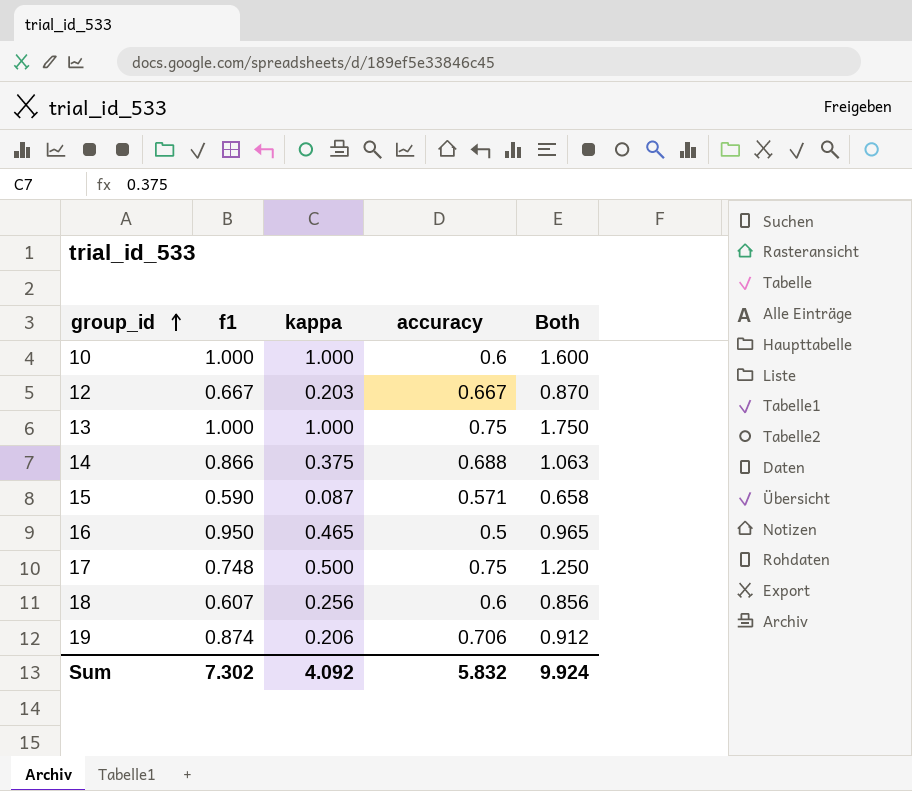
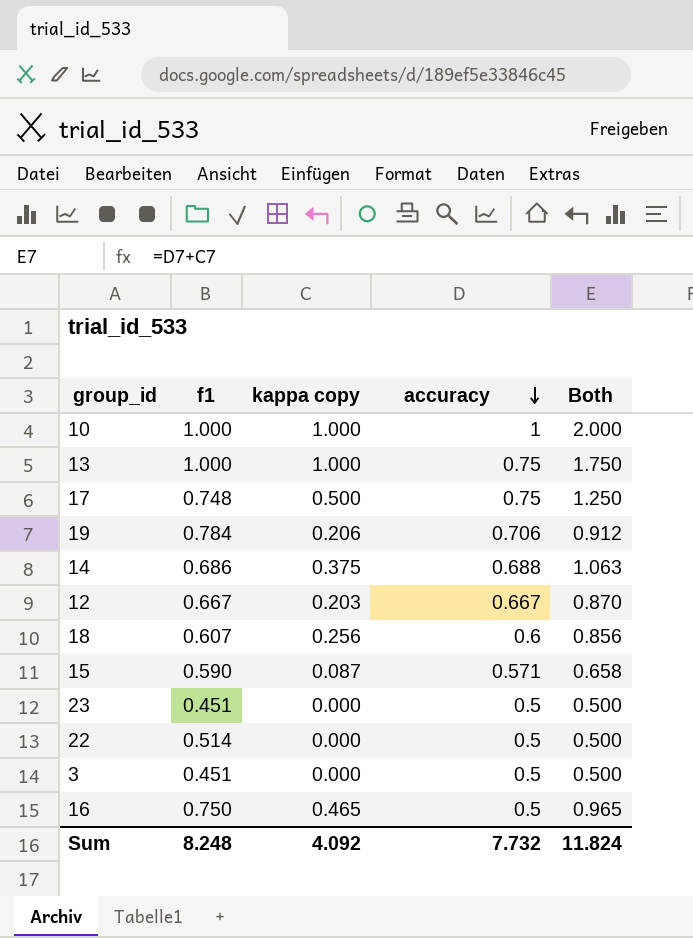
row order: group_id ascending -> accuracy descending
column name: kappa -> kappa copy
10 | accuracy: 0.6 -> 1
10 | Both: 1.600 -> 2.000
19 | f1: 0.874 -> 0.784
14 | f1: 0.866 -> 0.686
row 23: none -> 0.451 | 0.000 | 0.5 | 0.500
row 22: none -> 0.514 | 0.000 | 0.5 | 0.500
row 3: none -> 0.451 | 0.000 | 0.5 | 0.500
16 | f1: 0.950 -> 0.750
Sum | f1: 7.302 -> 8.248
Sum | accuracy: 5.832 -> 7.732
Sum | Both: 9.924 -> 11.824

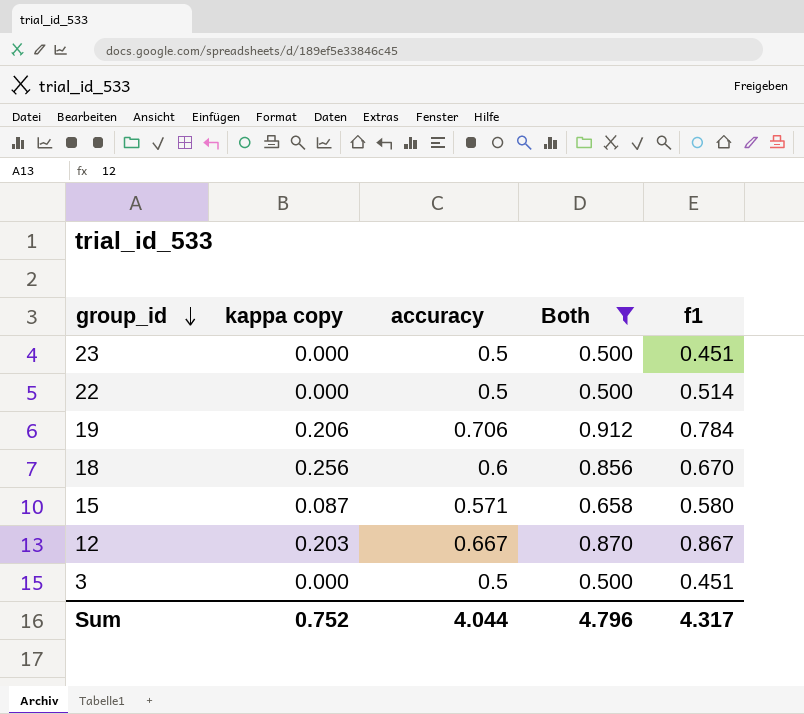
filter: none -> Both <= 0.912
row order: accuracy descending -> group_id descending
column f1 | position: 2 -> 5
18 | f1: 0.607 -> 0.670
15 | f1: 0.590 -> 0.580
12 | f1: 0.667 -> 0.867
Sum | kappa copy: 4.092 -> 0.752
Sum | accuracy: 7.732 -> 4.044
Sum | Both: 11.824 -> 4.796
Sum | f1: 8.248 -> 4.317

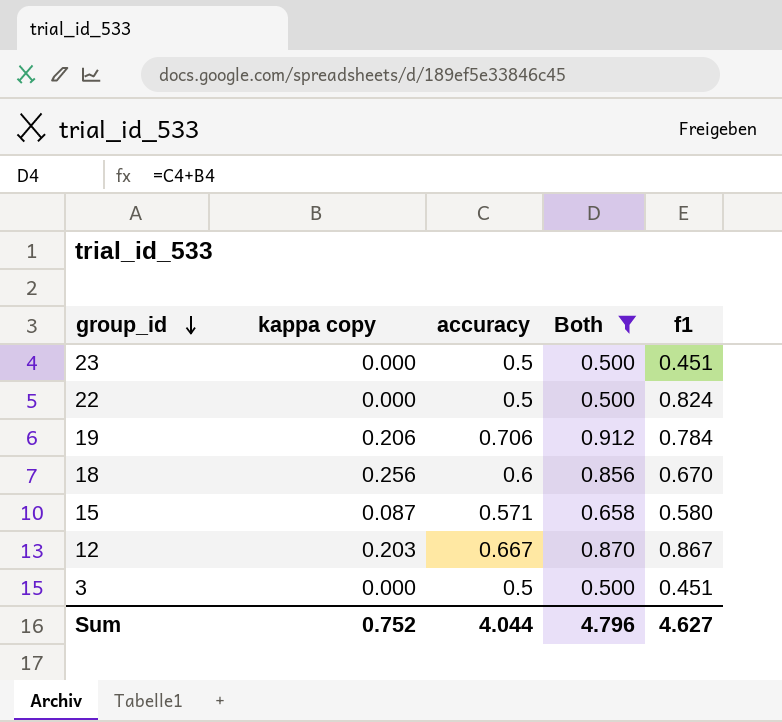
22 | f1: 0.514 -> 0.824
Sum | f1: 4.317 -> 4.627

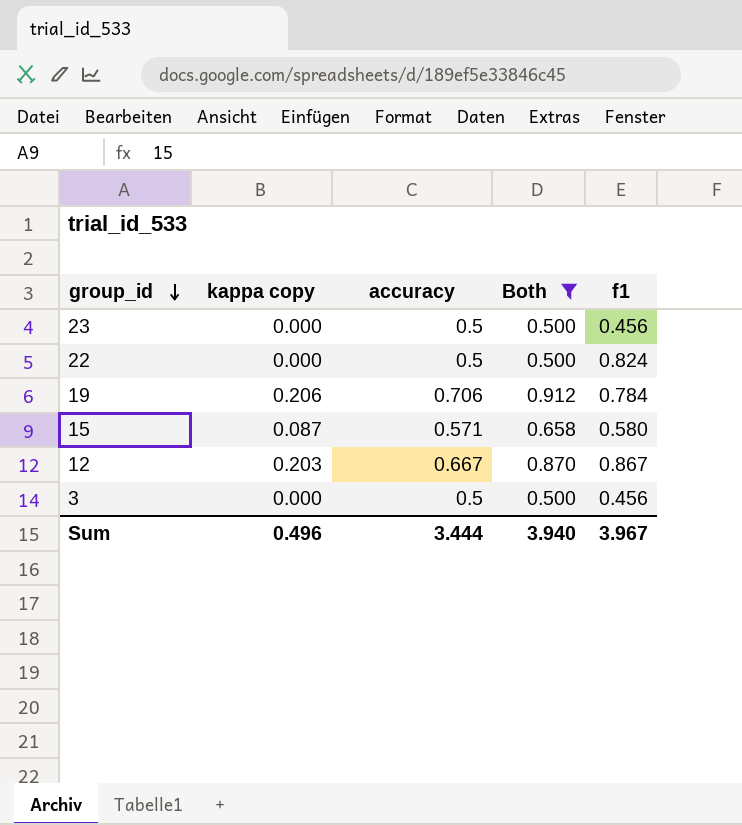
row 18: 0.256 | 0.6 | 0.856 | 0.670 -> none
23 | f1: 0.451 -> 0.456
3 | f1: 0.451 -> 0.456
Sum | kappa copy: 0.752 -> 0.496
Sum | accuracy: 4.044 -> 3.444
Sum | Both: 4.796 -> 3.940
Sum | f1: 4.627 -> 3.967

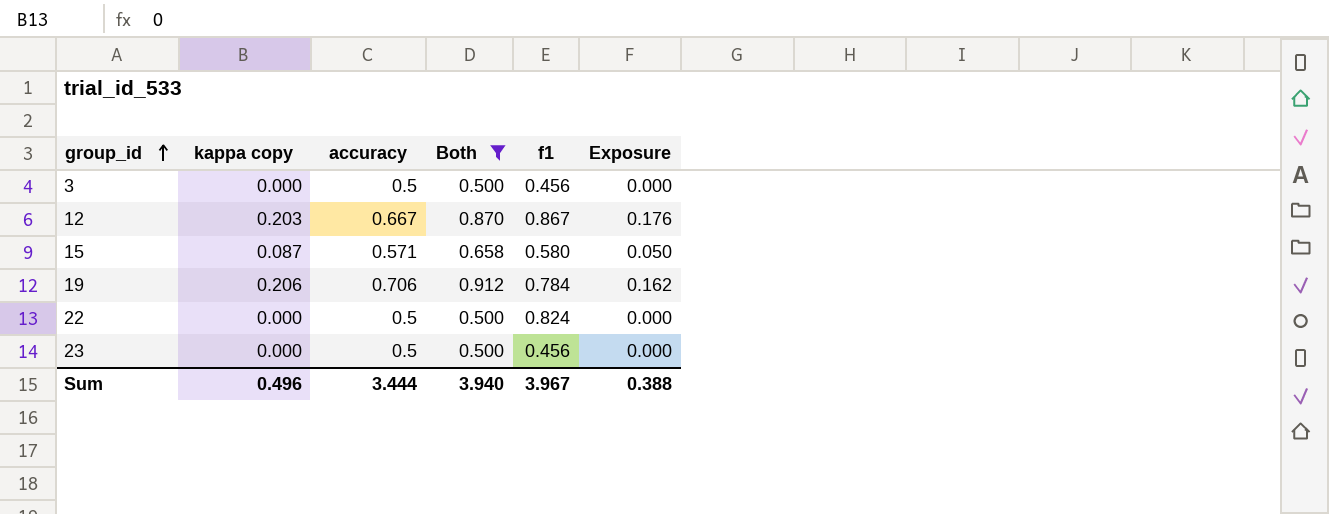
row order: group_id descending -> group_id ascending
column Exposure | formula: none -> [kappa copy] * [f1]

